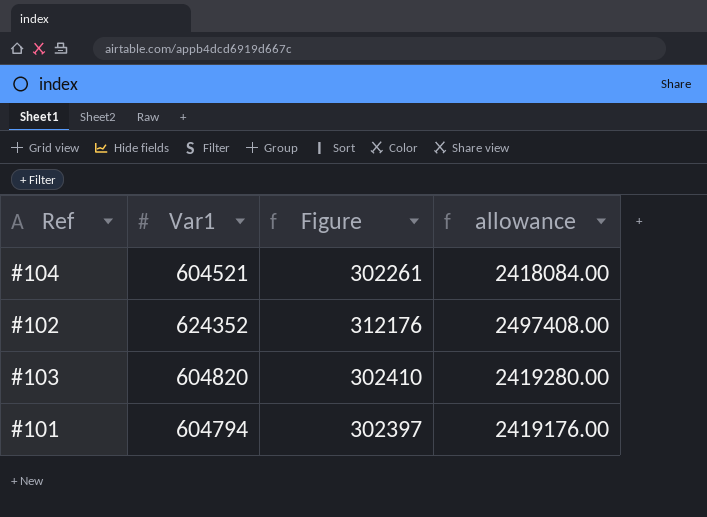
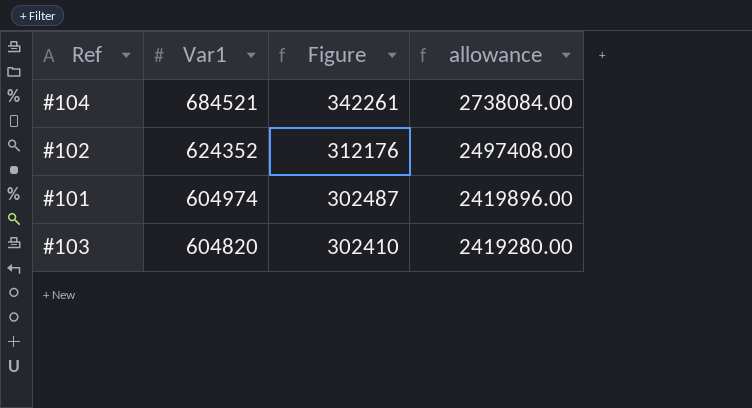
row order: none -> Var1 descending
#104 | Var1: 604521 -> 684521
#104 | Figure: 302261 -> 342261
#104 | allowance: 2418084.00 -> 2738084.00
#101 | Var1: 604794 -> 604974
#101 | Figure: 302397 -> 302487
#101 | allowance: 2419176.00 -> 2419896.00

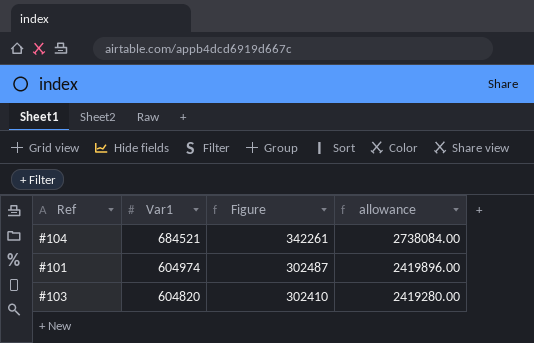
row #102: 624352 | 312176 | 2497408.00 -> none

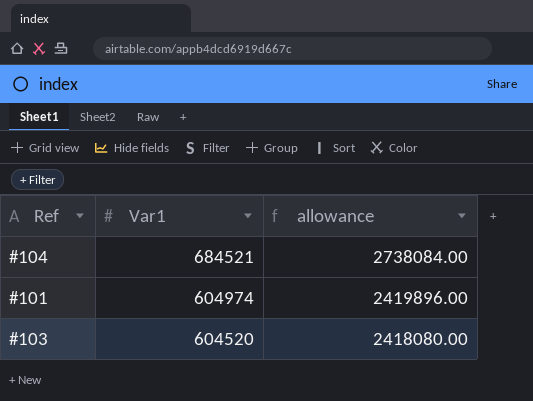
column Figure | formula: [Var1] * 0.5 -> none
#103 | Var1: 604820 -> 604520
#103 | allowance: 2419280.00 -> 2418080.00

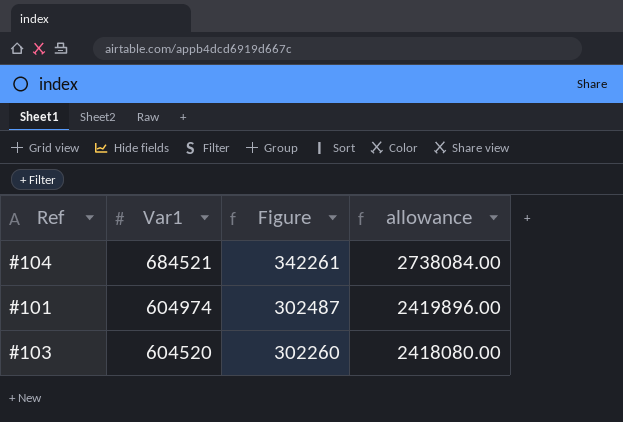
column Figure | formula: none -> [Var1] * 0.5

